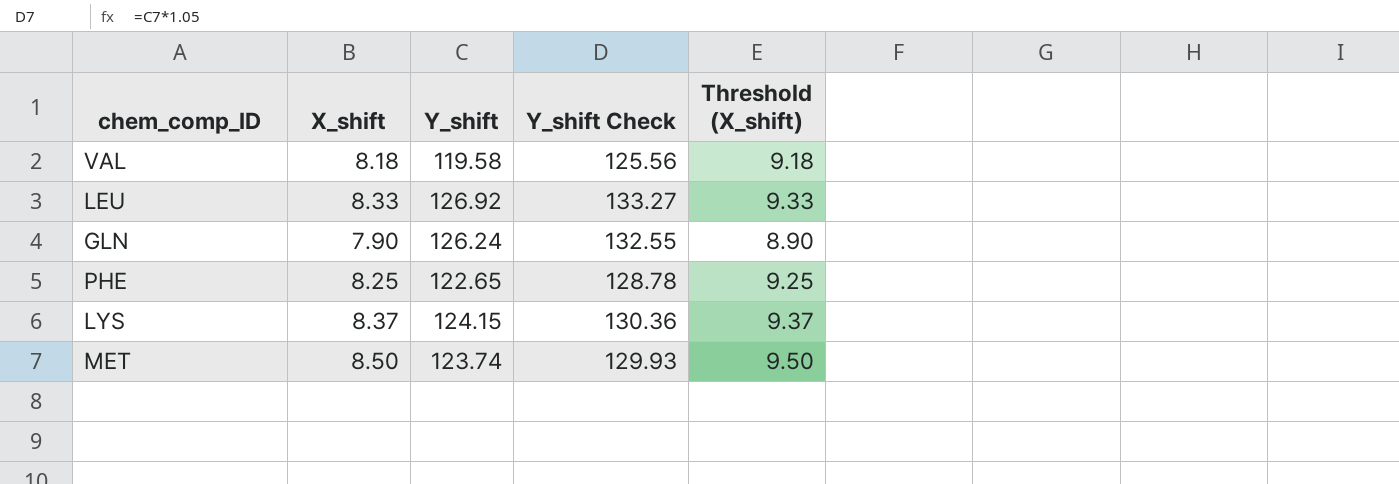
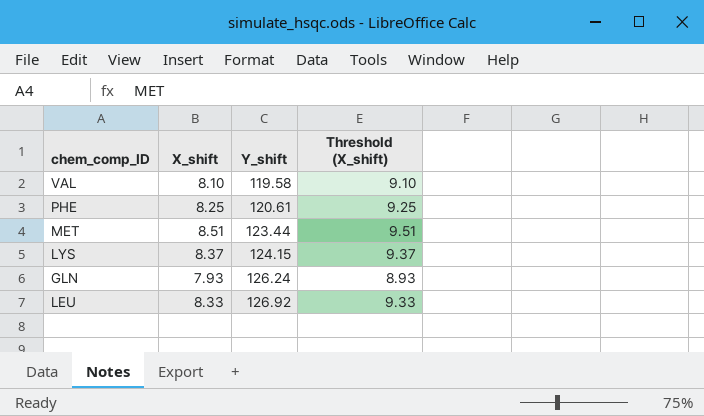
row order: none -> Y_shift ascending
column Y_shift Check | formula: [Y_shift] * 1.05 -> none
VAL | X_shift: 8.18 -> 8.10
VAL | Threshold (X_shift): 9.18 -> 9.10
PHE | Y_shift: 122.65 -> 120.61
MET | X_shift: 8.50 -> 8.51
MET | Y_shift: 123.74 -> 123.44
MET | Threshold (X_shift): 9.50 -> 9.51
GLN | X_shift: 7.90 -> 7.93
GLN | Threshold (X_shift): 8.90 -> 8.93

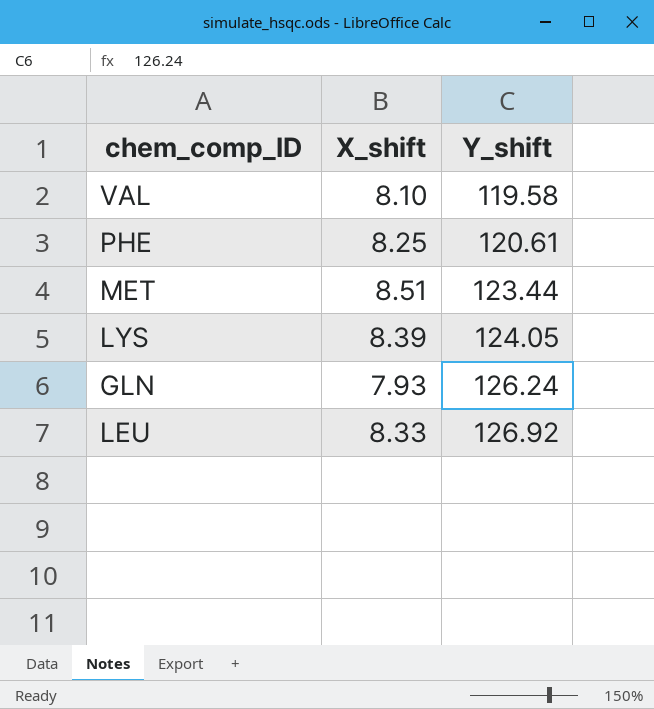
column Threshold (X_shift) | formula: [X_shift] + 1 -> none
LYS | X_shift: 8.37 -> 8.39
LYS | Y_shift: 124.15 -> 124.05

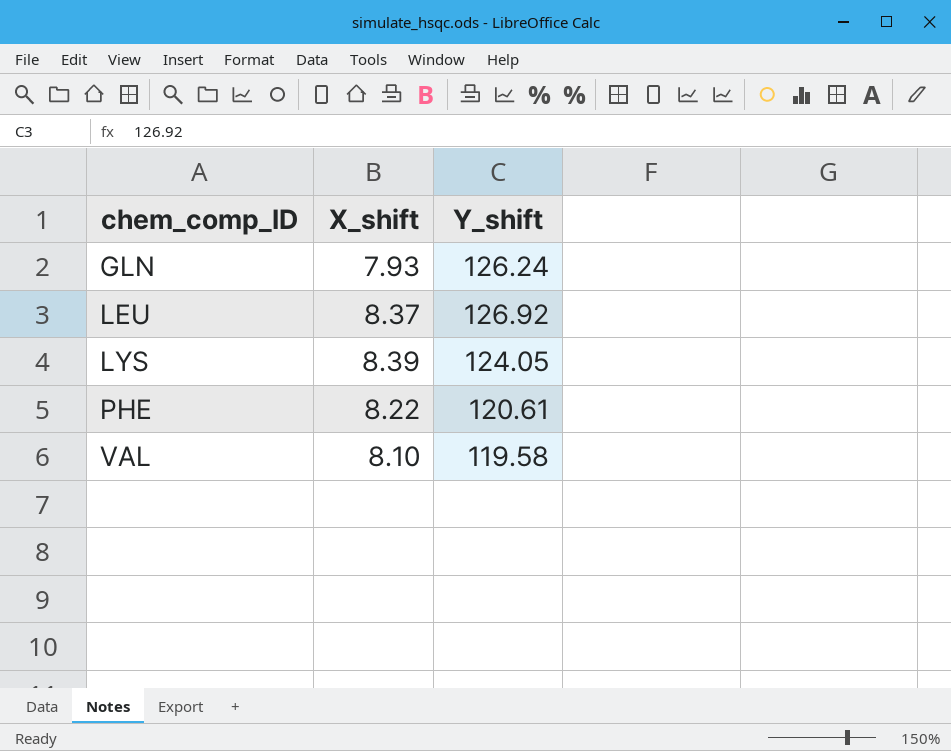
row order: Y_shift ascending -> chem_comp_ID ascending
row MET: 8.51 | 123.44 -> none
LEU | X_shift: 8.33 -> 8.37
PHE | X_shift: 8.25 -> 8.22

